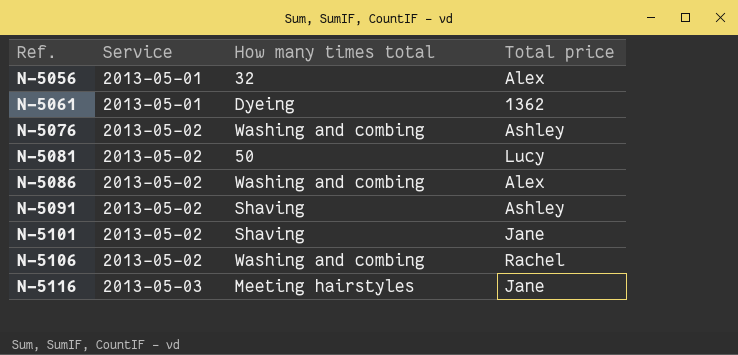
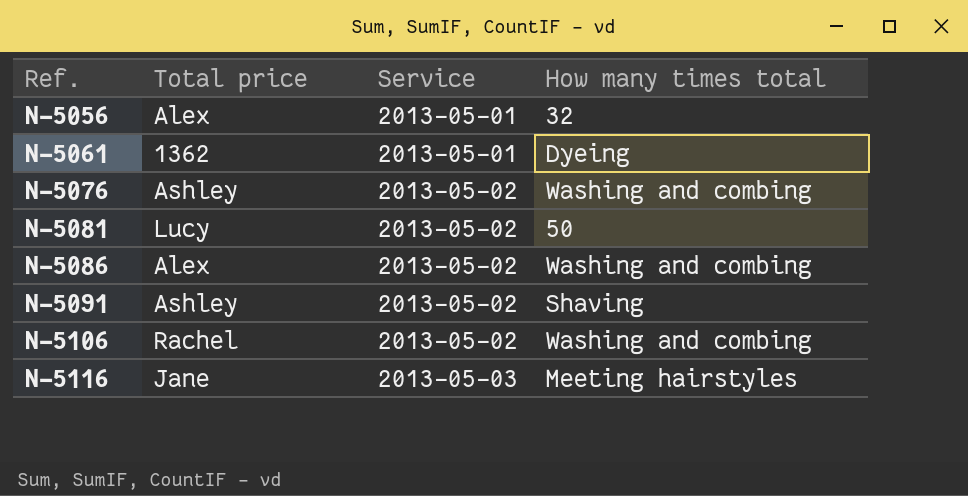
column Total price | position: 4 -> 2
row N-5101: 2013-05-02 | Shaving | Jane -> none

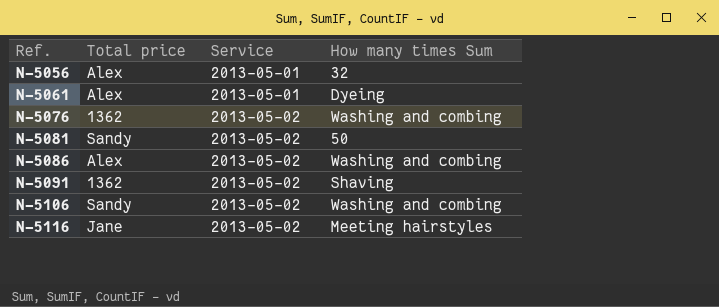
column name: How many times total -> How many times Sum
N-5061 | Total price: 1362 -> Alex
N-5076 | Total price: Ashley -> 1362
N-5081 | Total price: Lucy -> Sandy
N-5091 | Total price: Ashley -> 1362
N-5106 | Total price: Rachel -> Sandy
N-5116 | Service: 2013-05-03 -> 2013-05-02

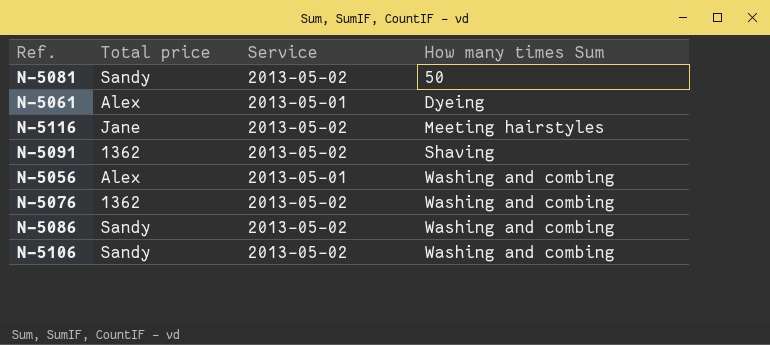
row order: Ref. ascending -> How many times Sum ascending
N-5056 | How many times Sum: 32 -> Washing and combing
N-5086 | Total price: Alex -> Sandy

